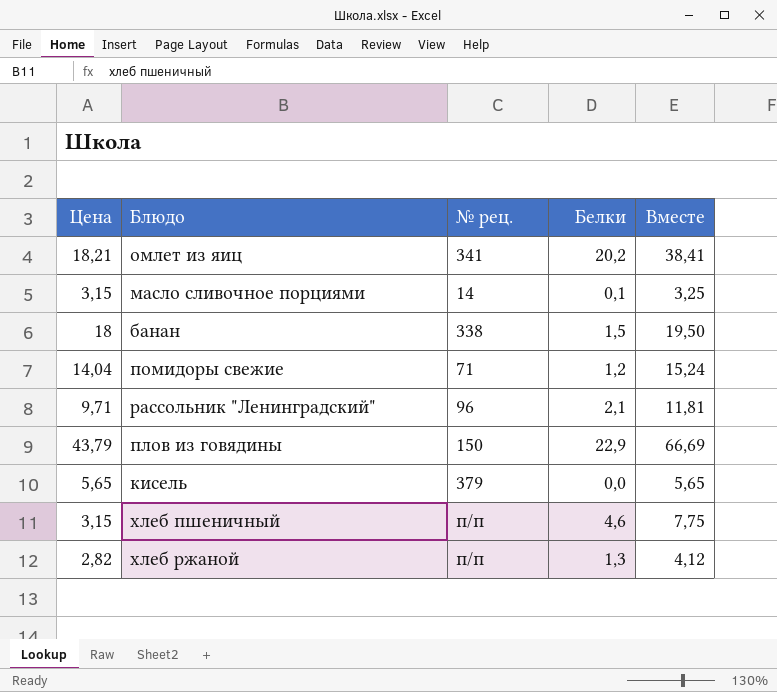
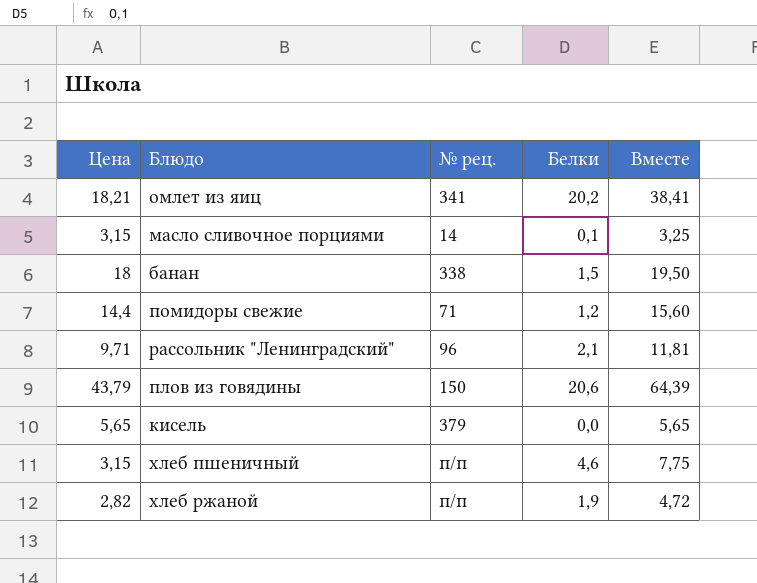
помидоры свежие | Цена: 14,04 -> 14,4
помидоры свежие | Вместе: 15,24 -> 15,60
плов из говядины | Белки: 22,9 -> 20,6
плов из говядины | Вместе: 66,69 -> 64,39
хлеб ржаной | Белки: 1,3 -> 1,9
хлеб ржаной | Вместе: 4,12 -> 4,72

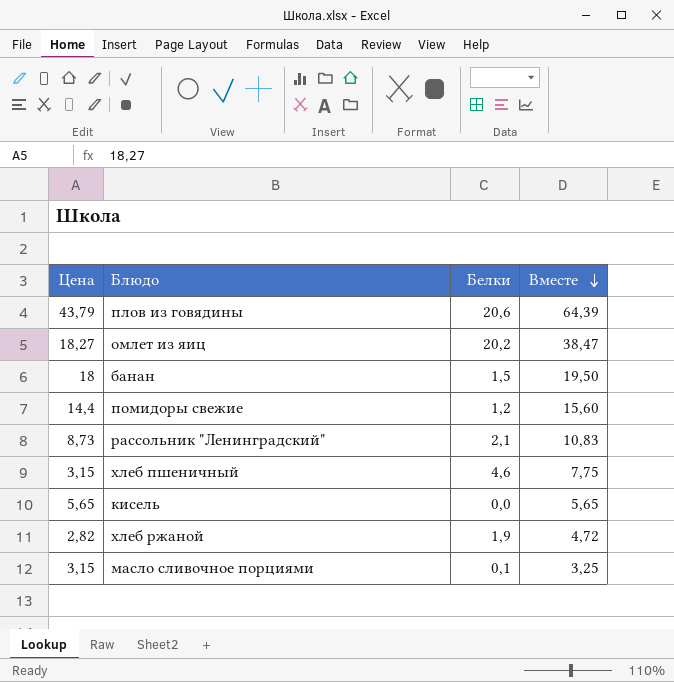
row order: none -> Вместе descending
column № рец. | position: 3 -> none
омлет из яиц | Цена: 18,21 -> 18,27
омлет из яиц | Вместе: 38,41 -> 38,47
рассольник "Ленинградский" | Цена: 9,71 -> 8,73
рассольник "Ленинградский" | Вместе: 11,81 -> 10,83

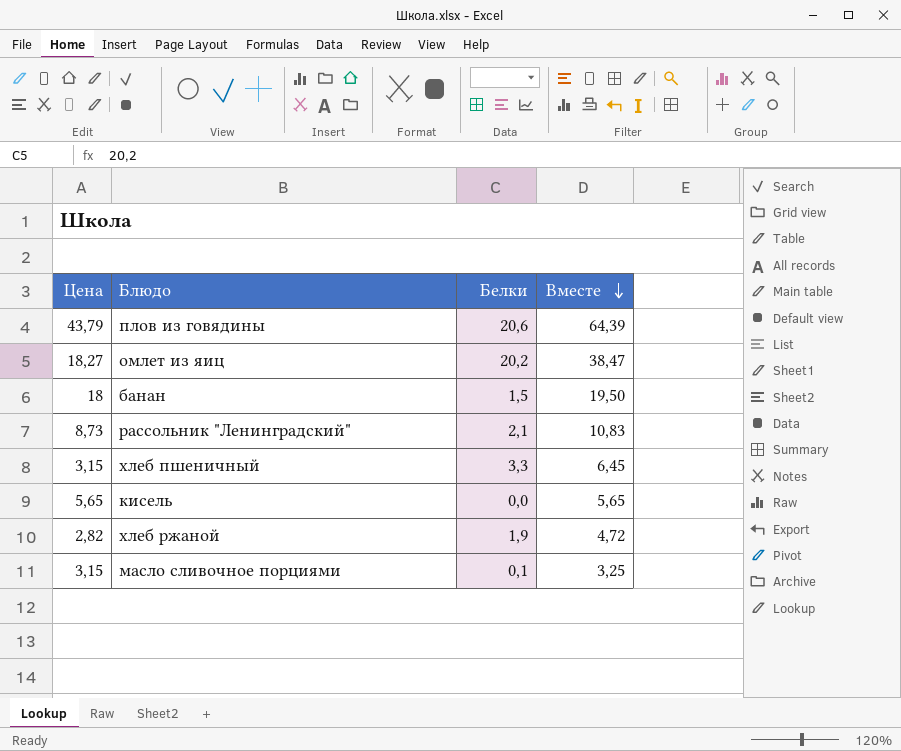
row помидоры свежие: 14,4 | 1,2 | 15,60 -> none
хлеб пшеничный | Белки: 4,6 -> 3,3
хлеб пшеничный | Вместе: 7,75 -> 6,45

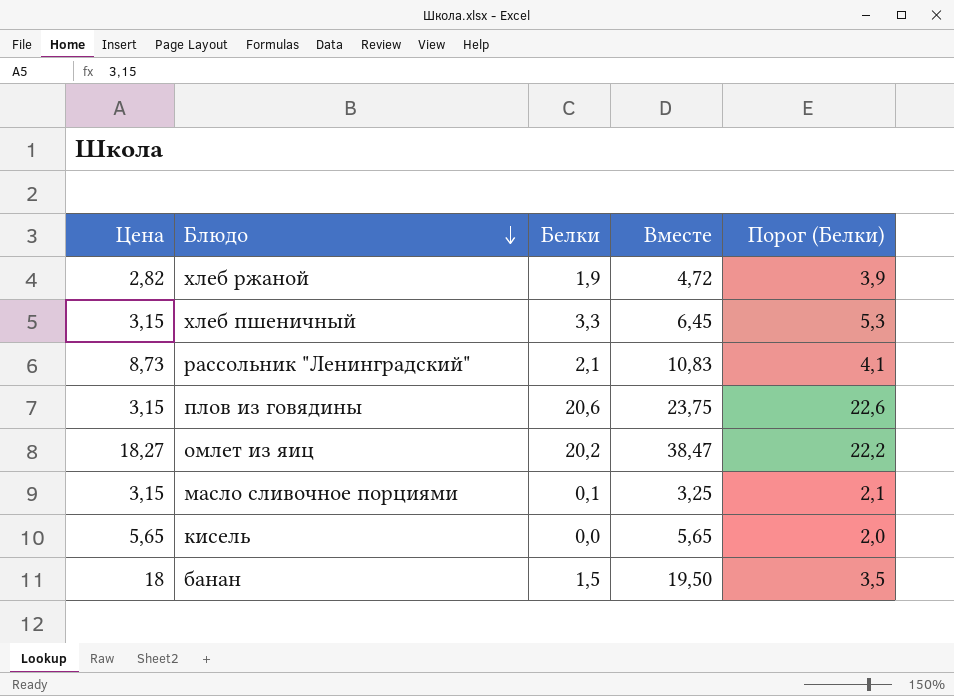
row order: Вместе descending -> Блюдо descending
column Порог (Белки) | formula: none -> [Белки] + 2
плов из говядины | Цена: 43,79 -> 3,15
плов из говядины | Вместе: 64,39 -> 23,75

